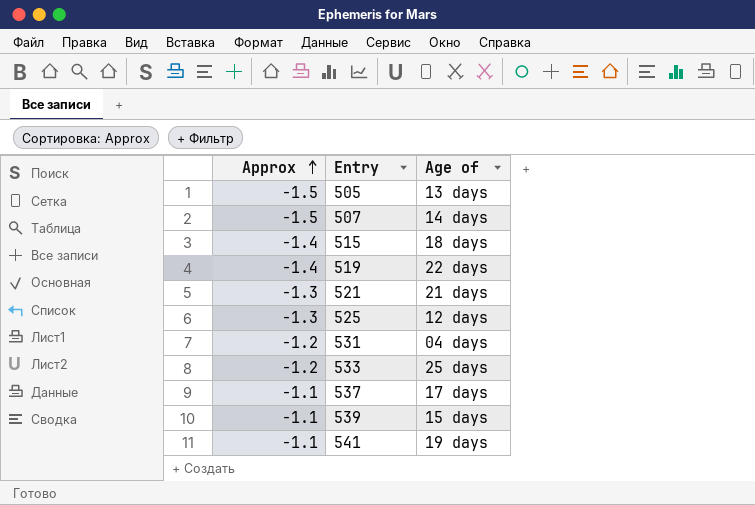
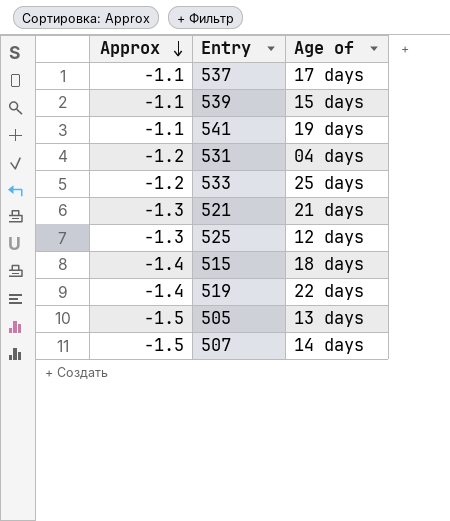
row order: Approx ascending -> Approx descending

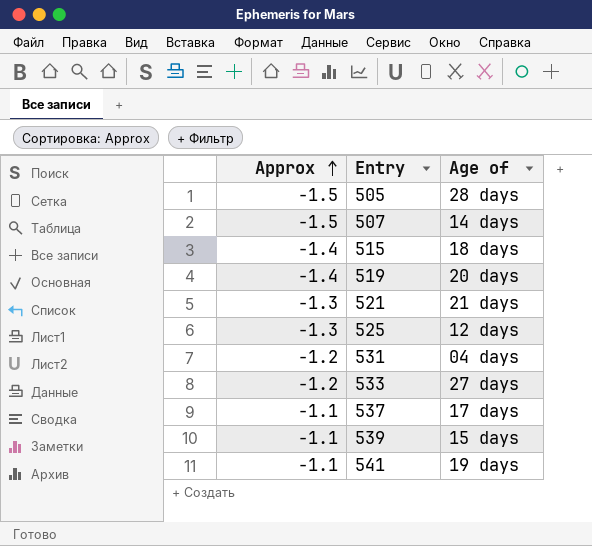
row order: Approx descending -> Approx ascending
505 | Age of: 13 days -> 28 days
519 | Age of: 22 days -> 20 days
533 | Age of: 25 days -> 27 days

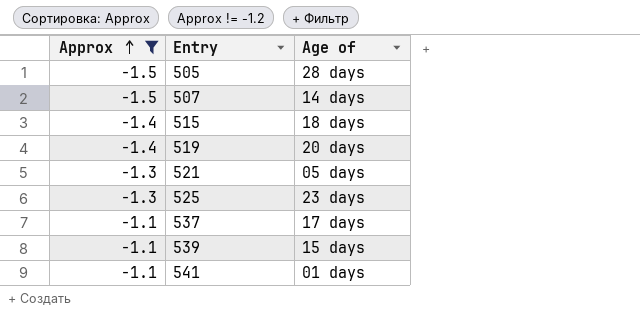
filter: none -> Approx != -1.2
521 | Age of: 21 days -> 05 days
525 | Age of: 12 days -> 23 days
541 | Age of: 19 days -> 01 days

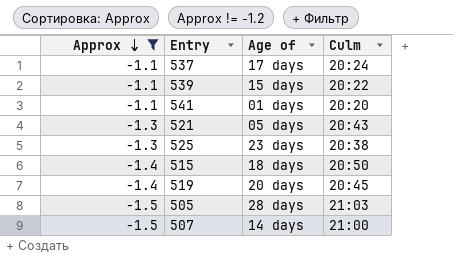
row order: Approx ascending -> Approx descending
column Culm | position: none -> 4

